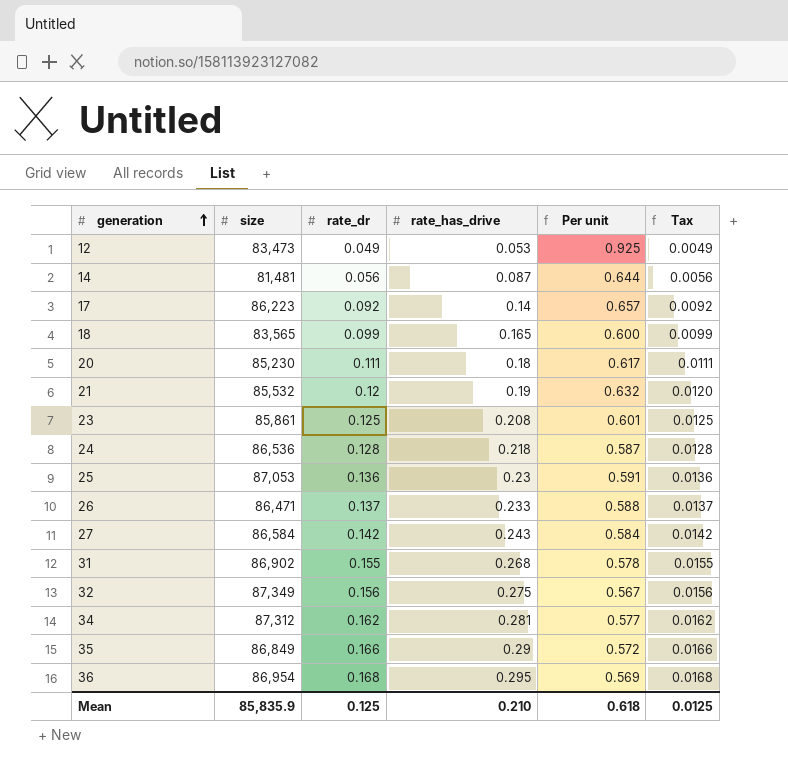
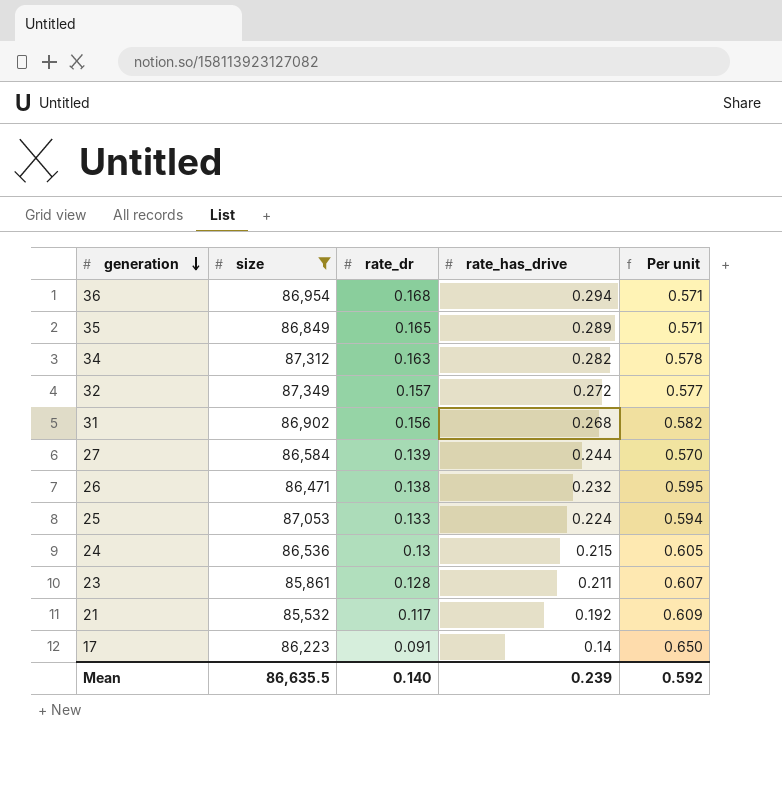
filter: none -> size >= 85,532
row order: generation ascending -> generation descending
column Tax | formula: [rate_dr] * 0.1 -> none
36 | rate_has_drive: 0.295 -> 0.294
36 | Per unit: 0.569 -> 0.571
35 | rate_dr: 0.166 -> 0.165
35 | rate_has_drive: 0.29 -> 0.289
35 | Per unit: 0.572 -> 0.571
34 | rate_dr: 0.162 -> 0.163
34 | rate_has_drive: 0.281 -> 0.282
34 | Per unit: 0.577 -> 0.578
32 | rate_dr: 0.156 -> 0.157
32 | rate_has_drive: 0.275 -> 0.272
32 | Per unit: 0.567 -> 0.577
31 | rate_dr: 0.155 -> 0.156
31 | Per unit: 0.578 -> 0.582
27 | rate_dr: 0.142 -> 0.139
27 | rate_has_drive: 0.243 -> 0.244
27 | Per unit: 0.584 -> 0.570
26 | rate_dr: 0.137 -> 0.138
26 | rate_has_drive: 0.233 -> 0.232
26 | Per unit: 0.588 -> 0.595
25 | rate_dr: 0.136 -> 0.133
25 | rate_has_drive: 0.23 -> 0.224
25 | Per unit: 0.591 -> 0.594
24 | rate_dr: 0.128 -> 0.13
24 | rate_has_drive: 0.218 -> 0.215
24 | Per unit: 0.587 -> 0.605
23 | rate_dr: 0.125 -> 0.128
23 | rate_has_drive: 0.208 -> 0.211
23 | Per unit: 0.601 -> 0.607
21 | rate_dr: 0.12 -> 0.117
21 | rate_has_drive: 0.19 -> 0.192
21 | Per unit: 0.632 -> 0.609
17 | rate_dr: 0.092 -> 0.091
17 | Per unit: 0.657 -> 0.650
Mean | size: 85,835.9 -> 86,635.5
Mean | rate_dr: 0.125 -> 0.140
Mean | rate_has_drive: 0.210 -> 0.239
Mean | Per unit: 0.618 -> 0.592

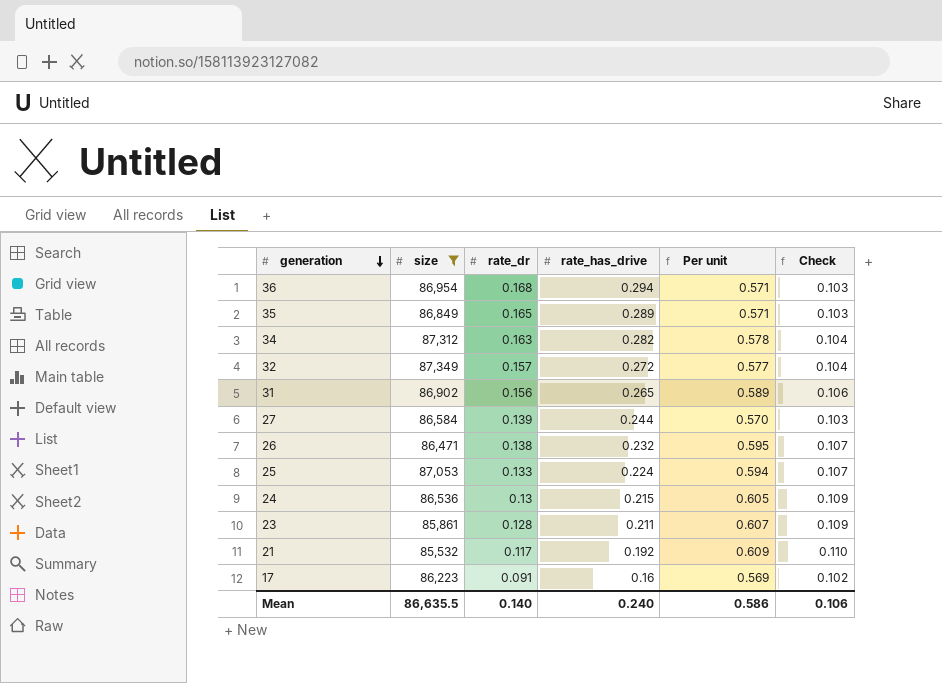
column Check | formula: none -> [Per unit] * 0.18
31 | rate_has_drive: 0.268 -> 0.265
31 | Per unit: 0.582 -> 0.589
17 | rate_has_drive: 0.14 -> 0.16
17 | Per unit: 0.650 -> 0.569
Mean | rate_has_drive: 0.239 -> 0.240
Mean | Per unit: 0.592 -> 0.586

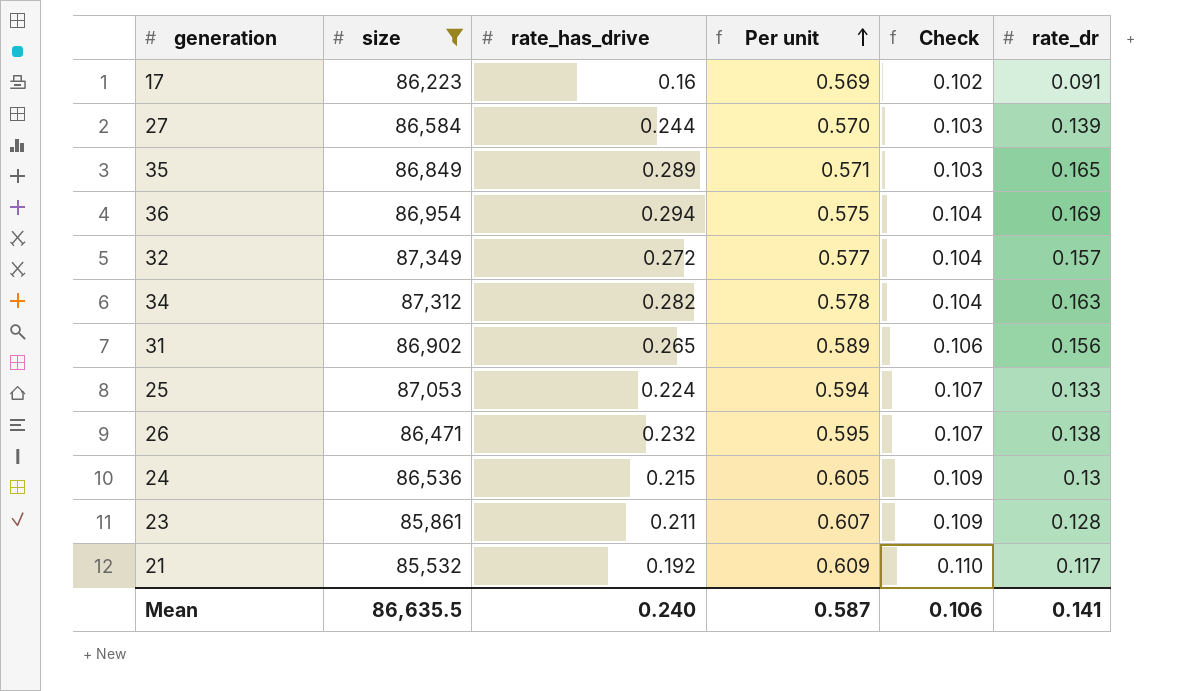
row order: generation descending -> Per unit ascending
column rate_dr | position: 3 -> 6
36 | Per unit: 0.571 -> 0.575
36 | Check: 0.103 -> 0.104
36 | rate_dr: 0.168 -> 0.169
Mean | Per unit: 0.586 -> 0.587
Mean | rate_dr: 0.140 -> 0.141

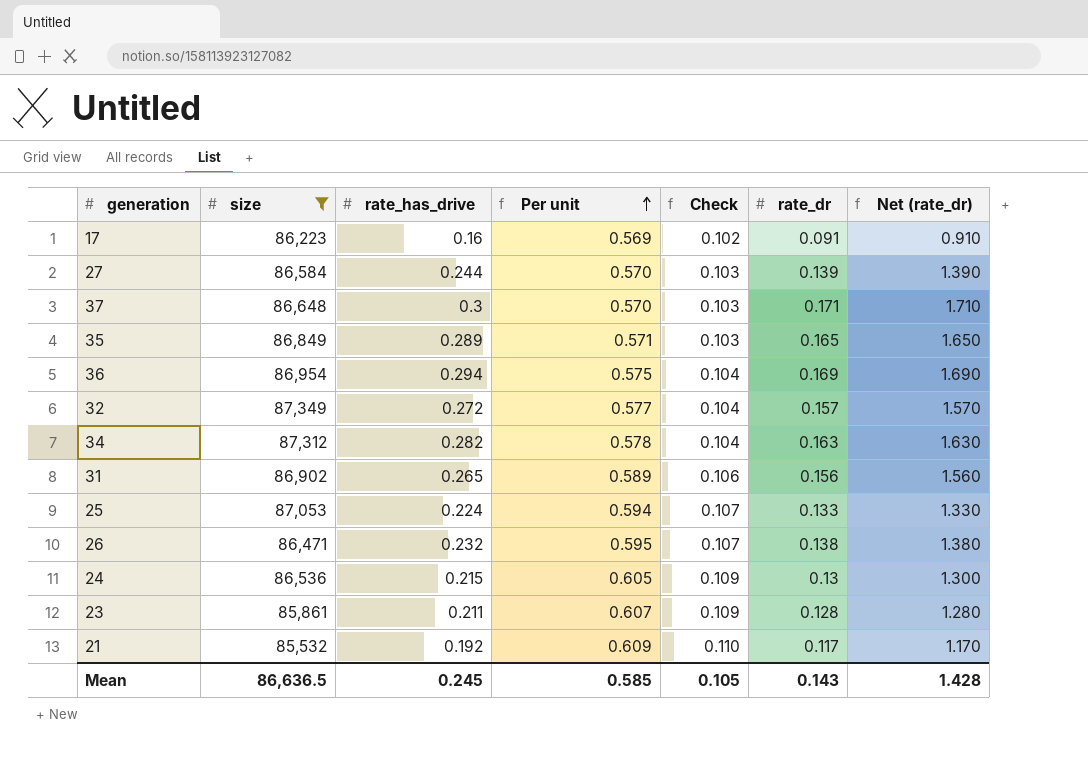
column Net (rate_dr) | formula: none -> [rate_dr] * 10
row 37: none -> 86,648 | 0.3 | 0.570 | 0.103 | 0.171 | 1.710
Mean | size: 86,635.5 -> 86,636.5
Mean | rate_has_drive: 0.240 -> 0.245
Mean | Per unit: 0.587 -> 0.585
Mean | Check: 0.106 -> 0.105
Mean | rate_dr: 0.141 -> 0.143

